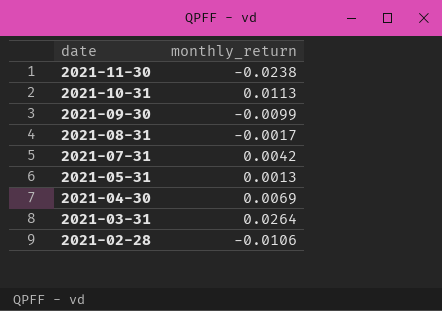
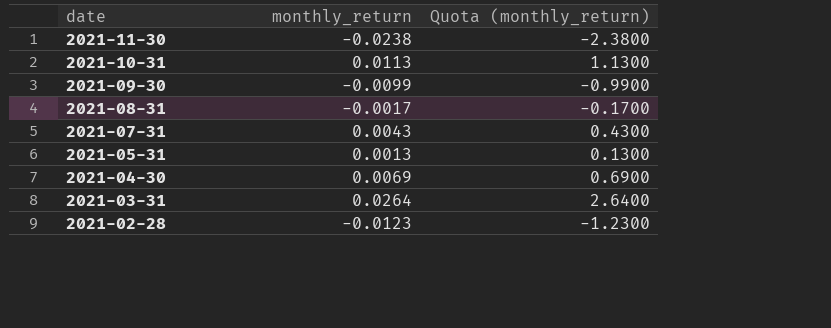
column Quota (monthly_return) | formula: none -> [monthly_return] * 100
2021-07-31 | monthly_return: 0.0042 -> 0.0043
2021-02-28 | monthly_return: -0.0106 -> -0.0123

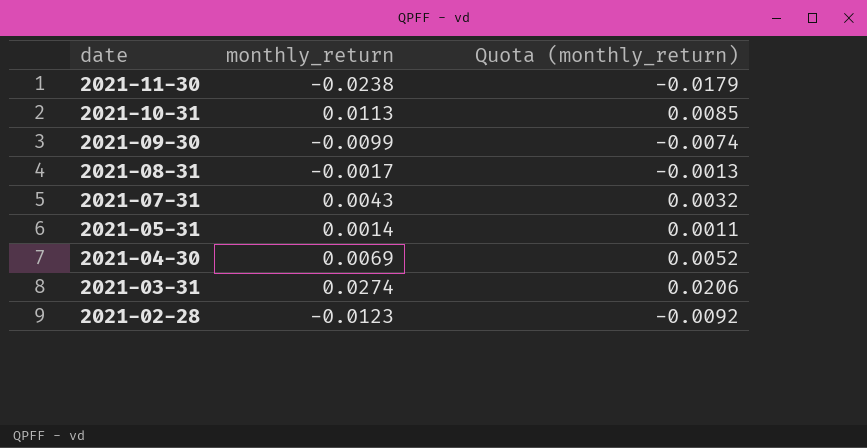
column Quota (monthly_return) | formula: [monthly_return] * 100 -> [monthly_return] * 0.75
2021-05-31 | monthly_return: 0.0013 -> 0.0014
2021-03-31 | monthly_return: 0.0264 -> 0.0274

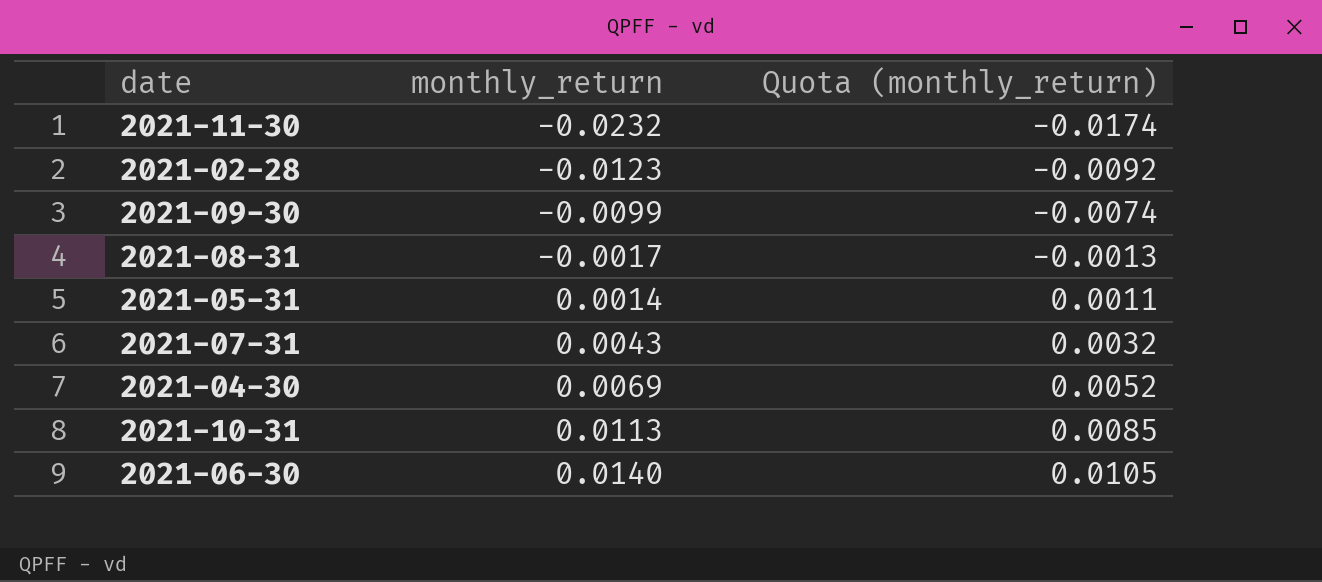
row order: date descending -> monthly_return ascending
row 2021-03-31: 0.0274 | 0.0206 -> none
2021-11-30 | monthly_return: -0.0238 -> -0.0232
2021-11-30 | Quota (monthly_return): -0.0179 -> -0.0174
row 2021-06-30: none -> 0.0140 | 0.0105

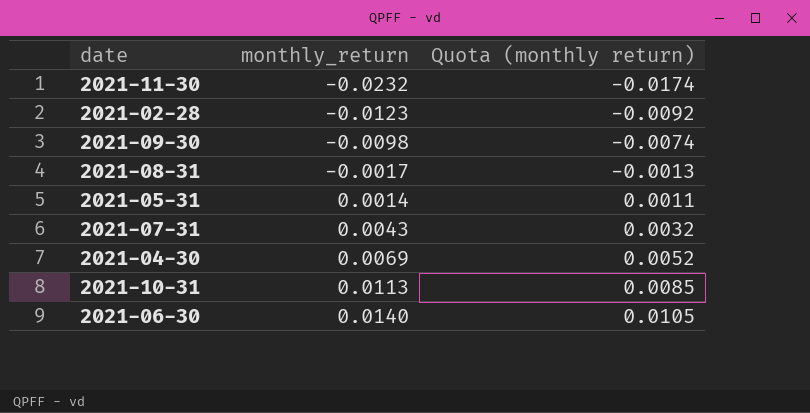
column name: Quota (monthly_return) -> Quota (monthly return)
2021-09-30 | monthly_return: -0.0099 -> -0.0098

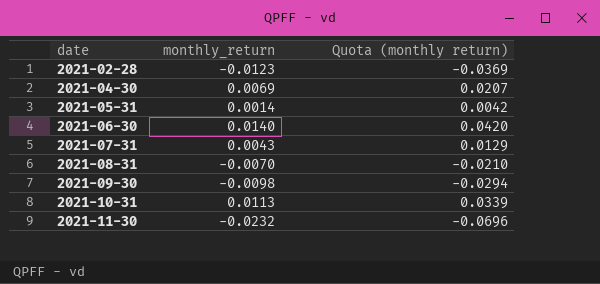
row order: monthly_return ascending -> date ascending
column Quota (monthly return) | formula: [monthly_return] * 0.75 -> [monthly_return] * 3
2021-08-31 | monthly_return: -0.0017 -> -0.0070

